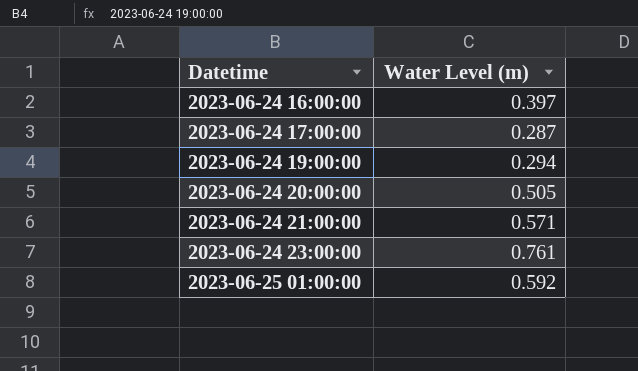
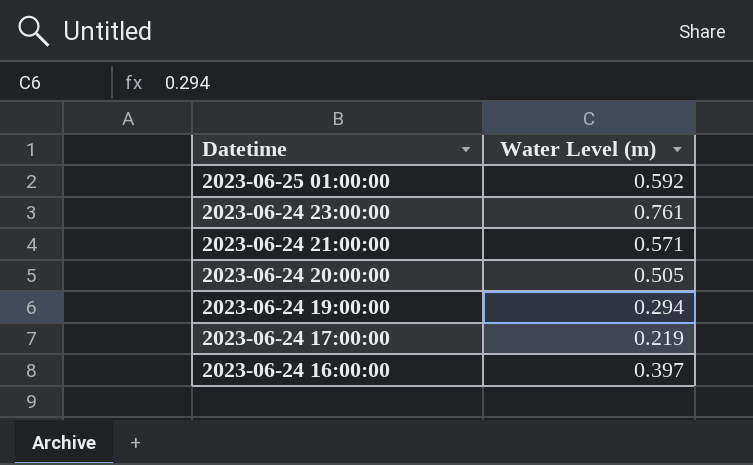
row order: Datetime ascending -> Datetime descending
2023-06-24 17:00:00 | Water Level (m): 0.287 -> 0.219

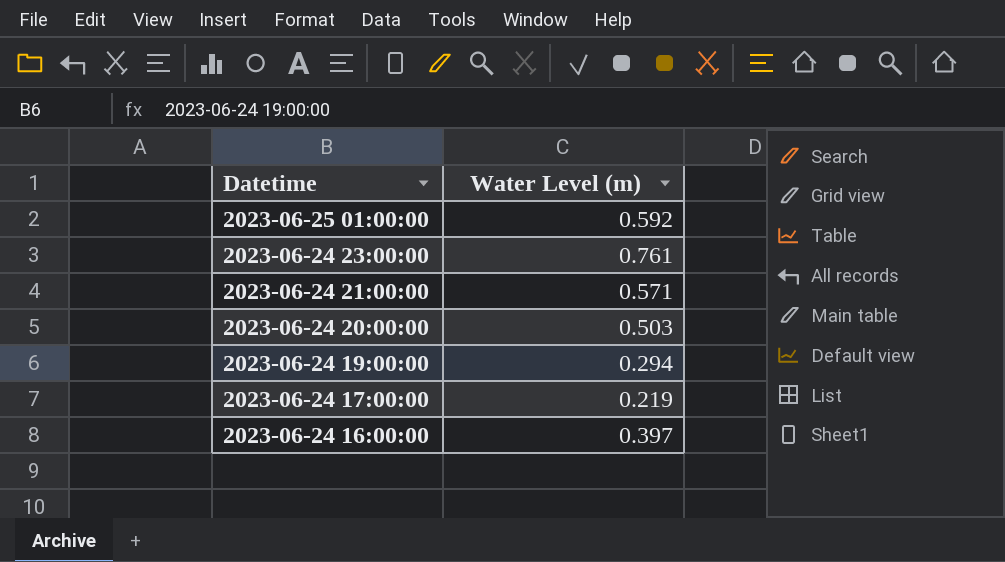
2023-06-24 20:00:00 | Water Level (m): 0.505 -> 0.503

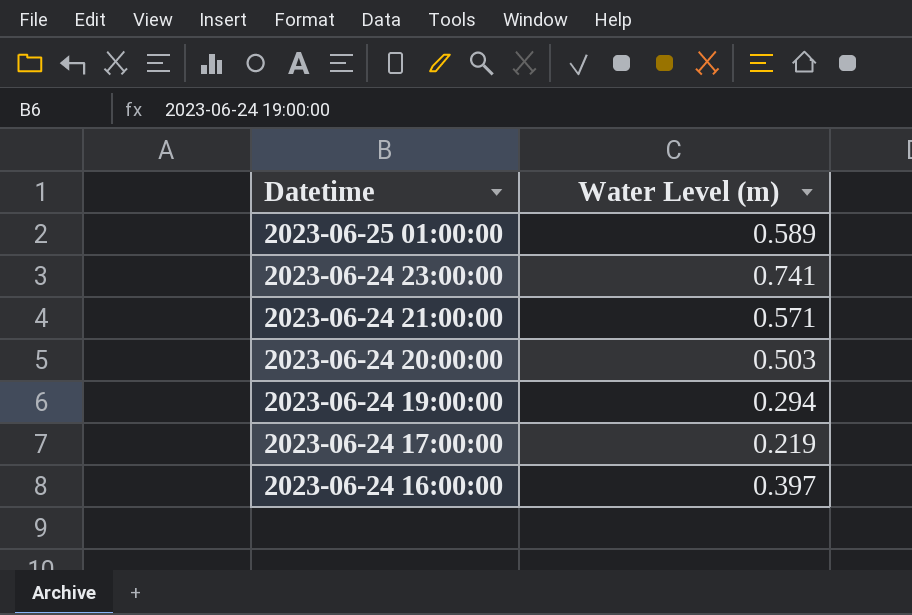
2023-06-25 01:00:00 | Water Level (m): 0.592 -> 0.589
2023-06-24 23:00:00 | Water Level (m): 0.761 -> 0.741

